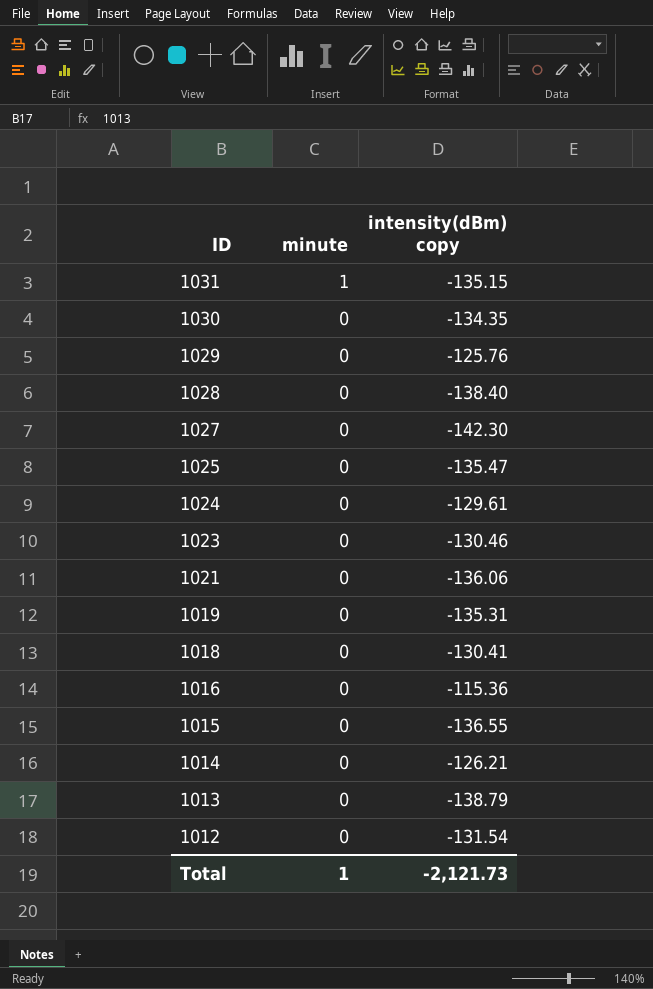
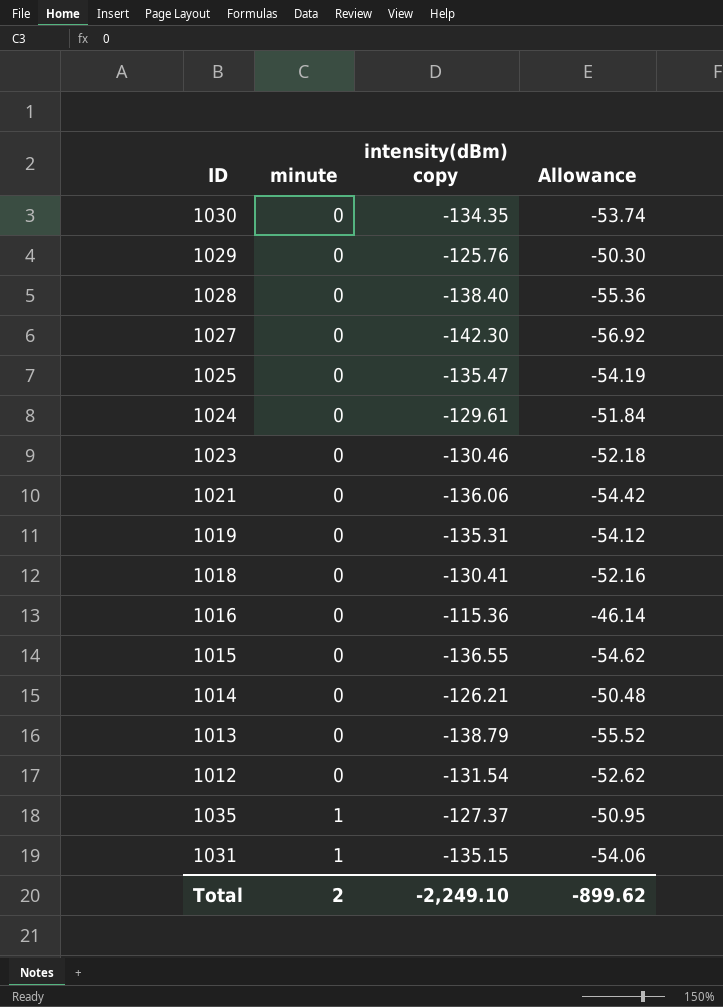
row order: ID descending -> minute ascending
column Allowance | formula: none -> [intensity(dBm) copy] * 0.4
row 1035: none -> 1 | -127.37 | -50.95
Total | minute: 1 -> 2
Total | intensity(dBm) copy: -2,121.73 -> -2,249.10

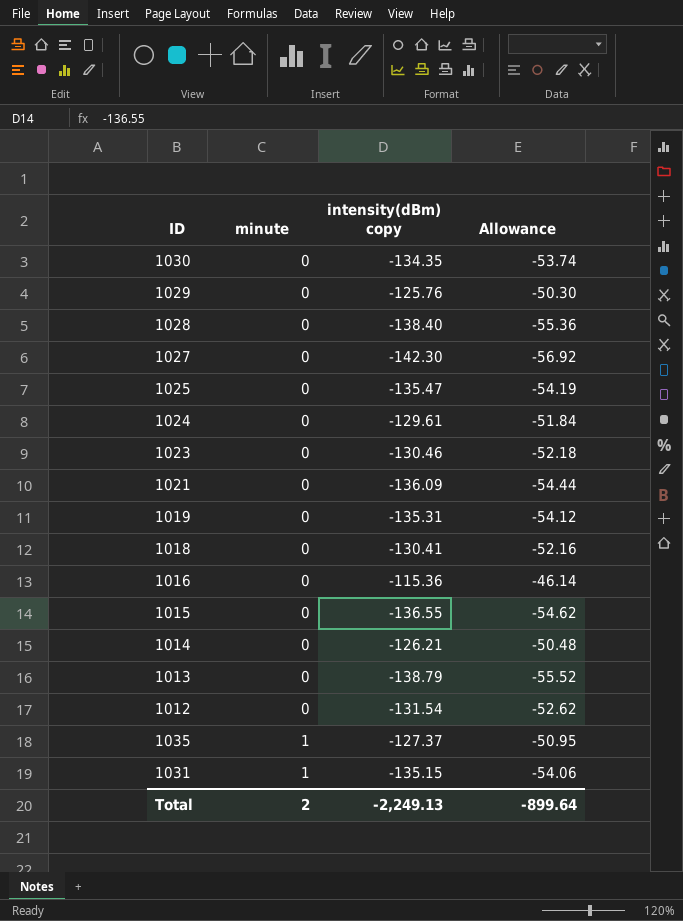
1021 | intensity(dBm) copy: -136.06 -> -136.09
1021 | Allowance: -54.42 -> -54.44
Total | intensity(dBm) copy: -2,249.10 -> -2,249.13
Total | Allowance: -899.62 -> -899.64

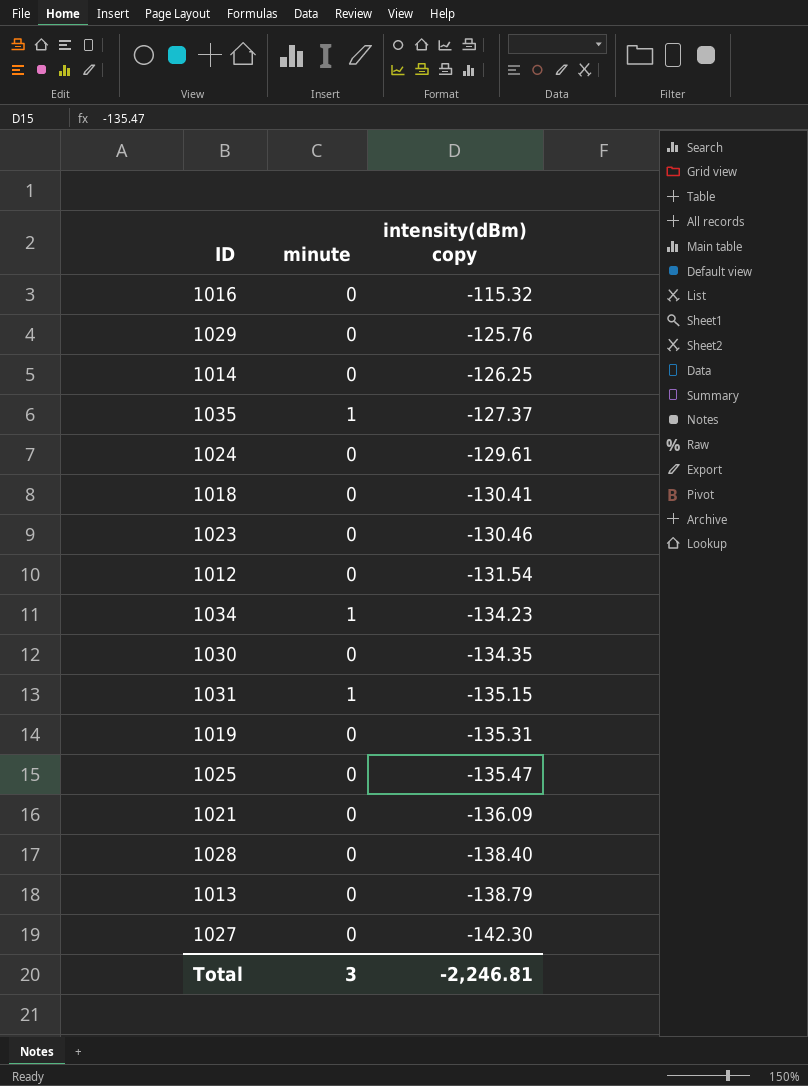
row order: minute ascending -> intensity(dBm) copy descending
column Allowance | formula: [intensity(dBm) copy] * 0.4 -> none
row 1015: 0 | -136.55 | -54.62 -> none
1016 | intensity(dBm) copy: -115.36 -> -115.32
1014 | intensity(dBm) copy: -126.21 -> -126.25
row 1034: none -> 1 | -134.23
Total | minute: 2 -> 3
Total | intensity(dBm) copy: -2,249.13 -> -2,246.81

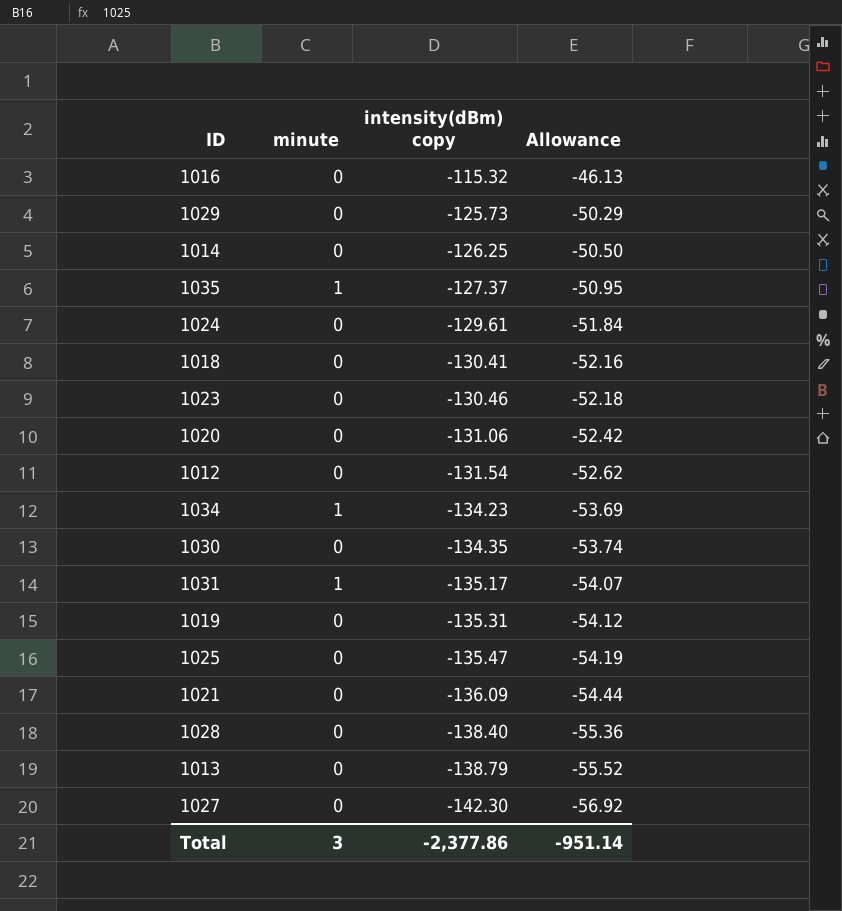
column Allowance | formula: none -> [intensity(dBm) copy] * 0.4
1029 | intensity(dBm) copy: -125.76 -> -125.73
row 1020: none -> 0 | -131.06 | -52.42
1031 | intensity(dBm) copy: -135.15 -> -135.17
Total | intensity(dBm) copy: -2,246.81 -> -2,377.86

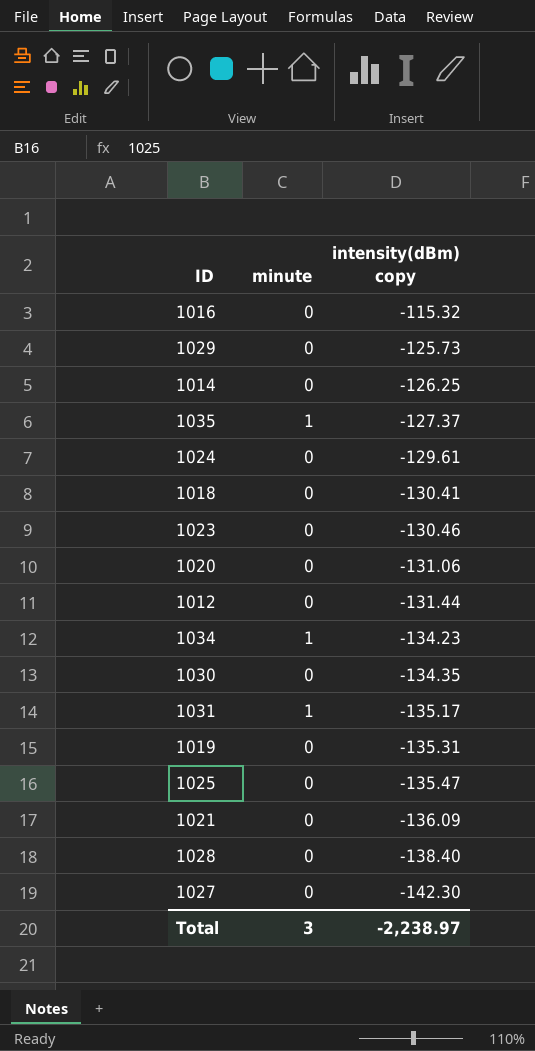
column Allowance | formula: [intensity(dBm) copy] * 0.4 -> none
row 1013: 0 | -138.79 | -55.52 -> none
1012 | intensity(dBm) copy: -131.54 -> -131.44
Total | intensity(dBm) copy: -2,377.86 -> -2,238.97

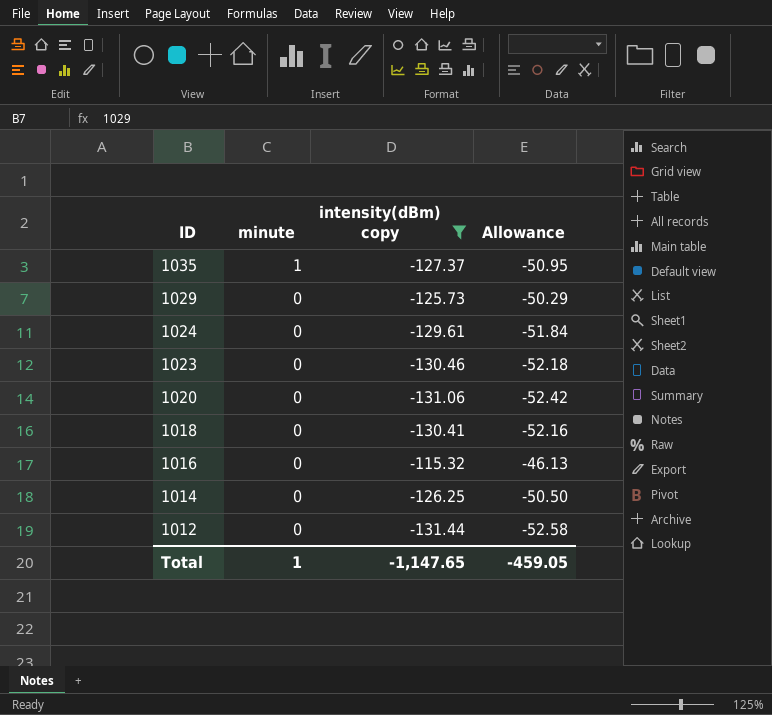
filter: none -> intensity(dBm) copy >= -131.44
row order: intensity(dBm) copy descending -> ID descending
column Allowance | formula: none -> [intensity(dBm) copy] * 0.4
Total | minute: 3 -> 1
Total | intensity(dBm) copy: -2,238.97 -> -1,147.65

